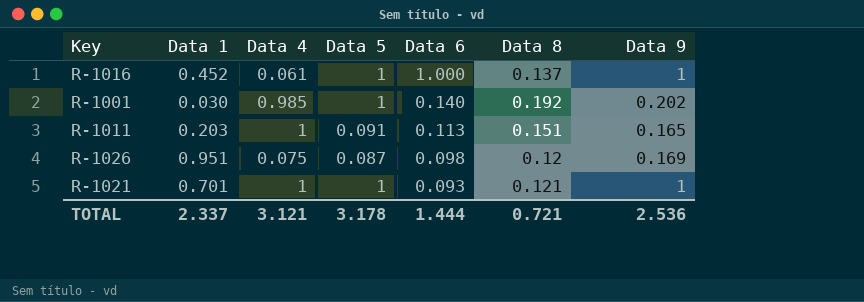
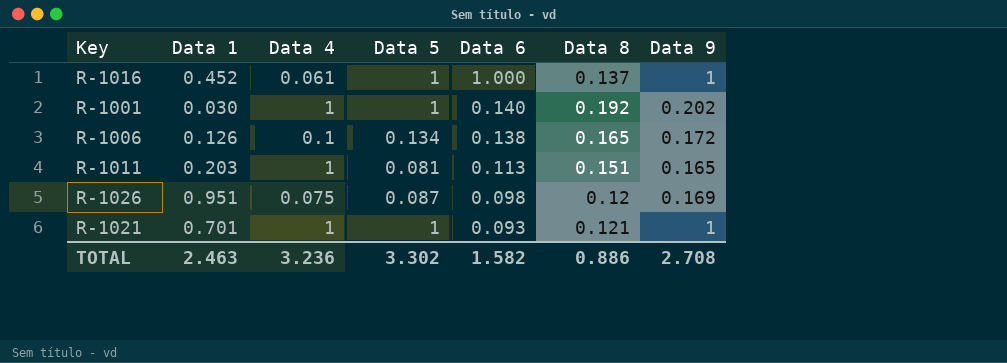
R-1001 | Data 4: 0.985 -> 1
row R-1006: none -> 0.126 | 0.1 | 0.134 | 0.138 | 0.165 | 0.172
R-1011 | Data 5: 0.091 -> 0.081
TOTAL | Data 1: 2.337 -> 2.463
TOTAL | Data 4: 3.121 -> 3.236
TOTAL | Data 5: 3.178 -> 3.302
TOTAL | Data 6: 1.444 -> 1.582
TOTAL | Data 8: 0.721 -> 0.886
TOTAL | Data 9: 2.536 -> 2.708

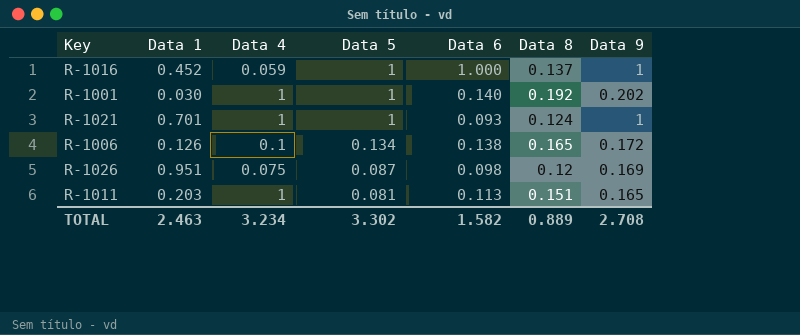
row order: Data 6 descending -> Data 5 descending
R-1016 | Data 4: 0.061 -> 0.059
R-1021 | Data 8: 0.121 -> 0.124
TOTAL | Data 4: 3.236 -> 3.234
TOTAL | Data 8: 0.886 -> 0.889

